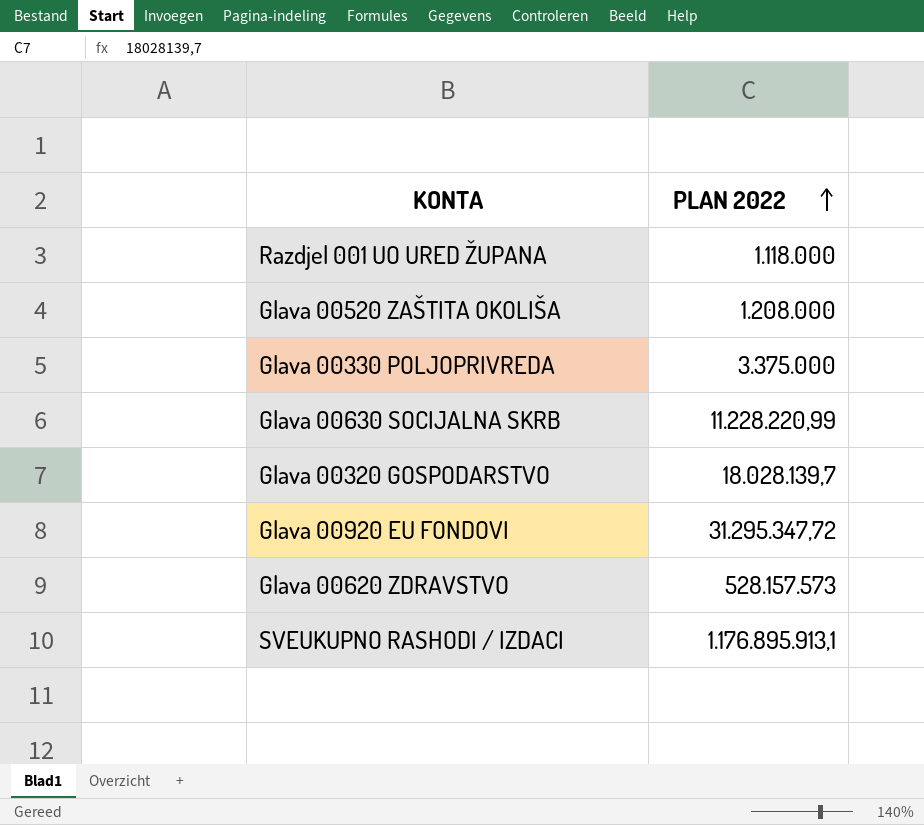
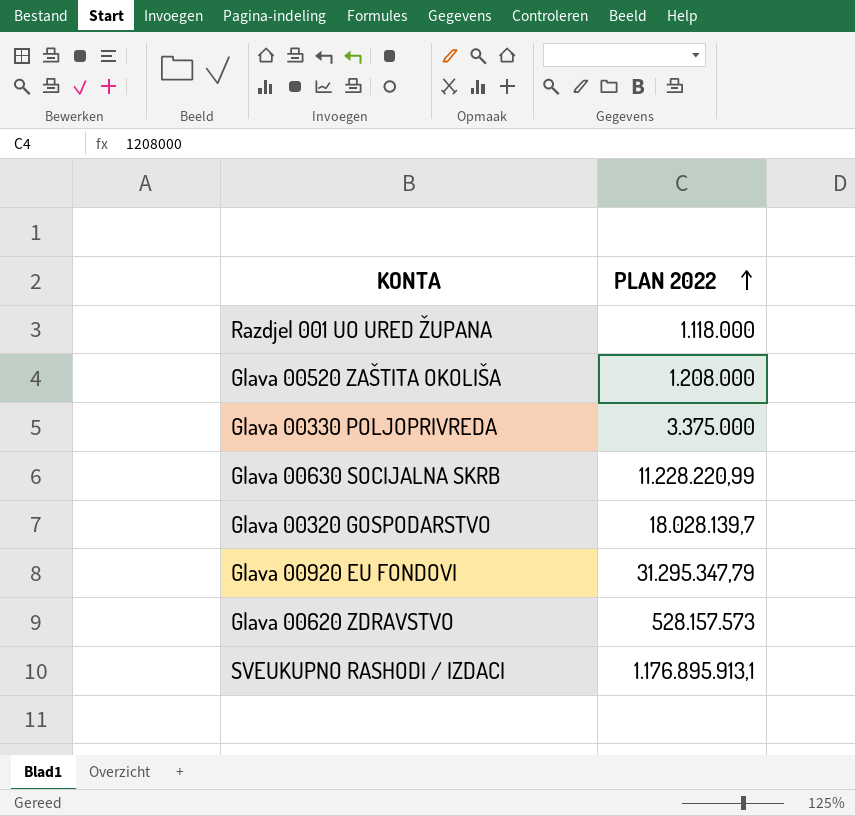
Glava 00920 EU FONDOVI | PLAN 2022: 31.295.347,72 -> 31.295.347,79

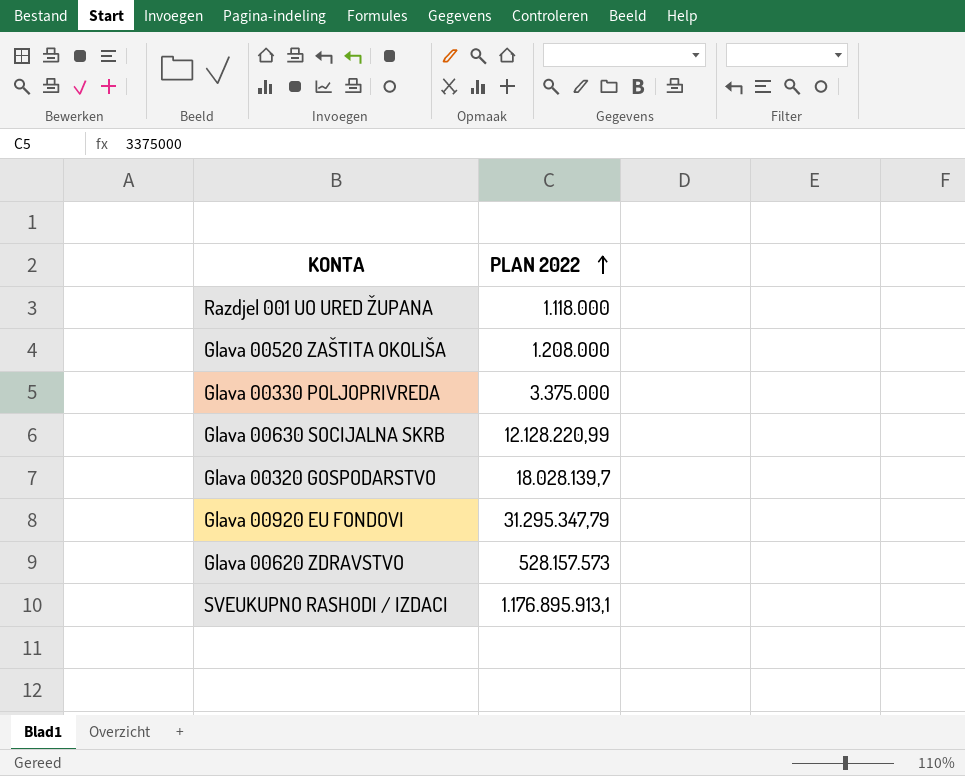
Glava 00630 SOCIJALNA SKRB | PLAN 2022: 11.228.220,99 -> 12.128.220,99

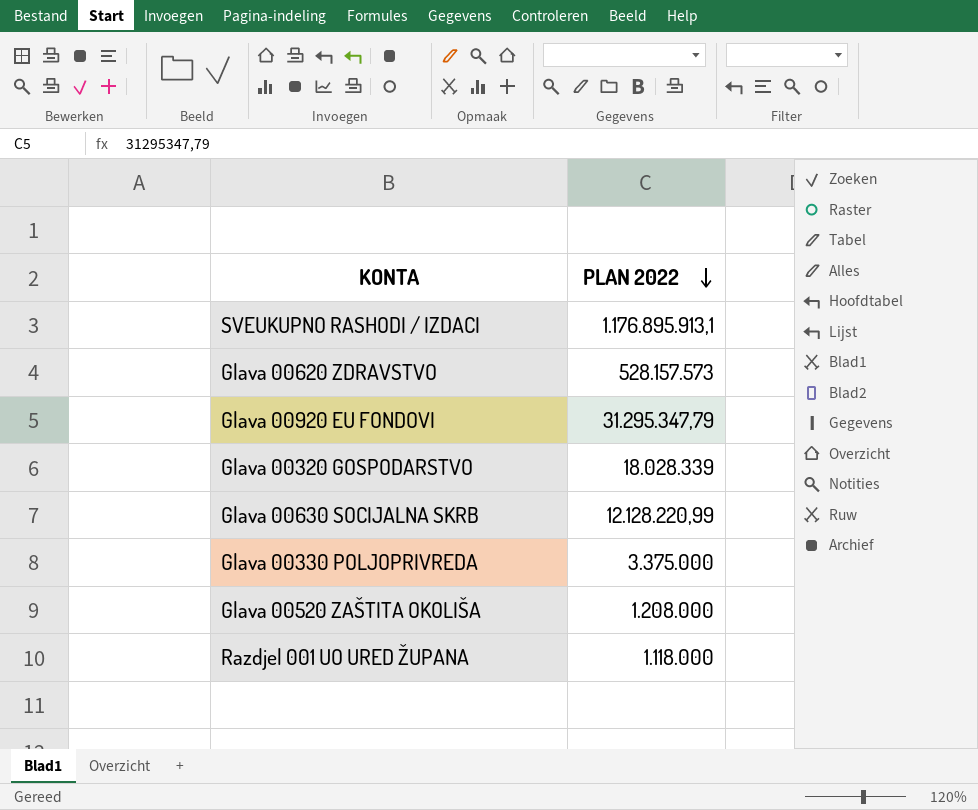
row order: PLAN 2022 ascending -> PLAN 2022 descending
Glava 00320 GOSPODARSTVO | PLAN 2022: 18.028.139,7 -> 18.028.339

